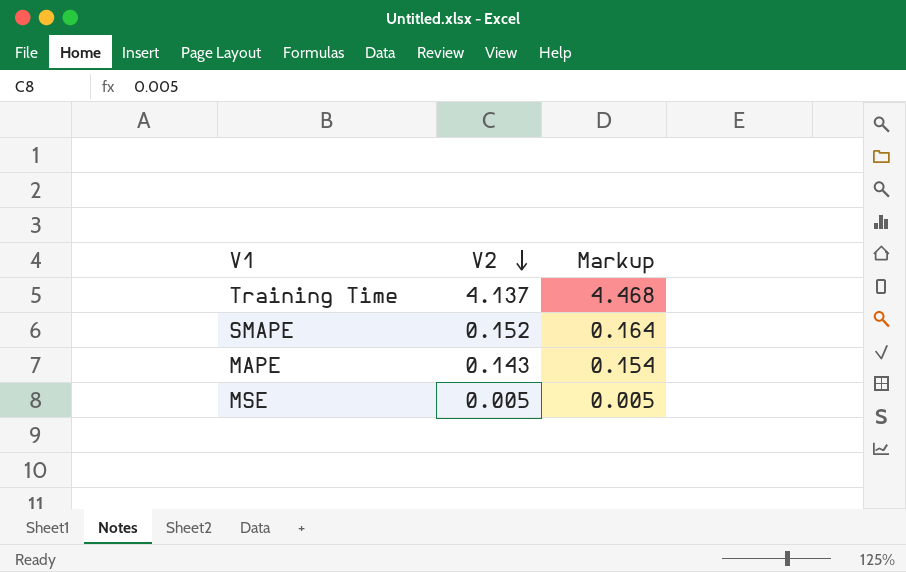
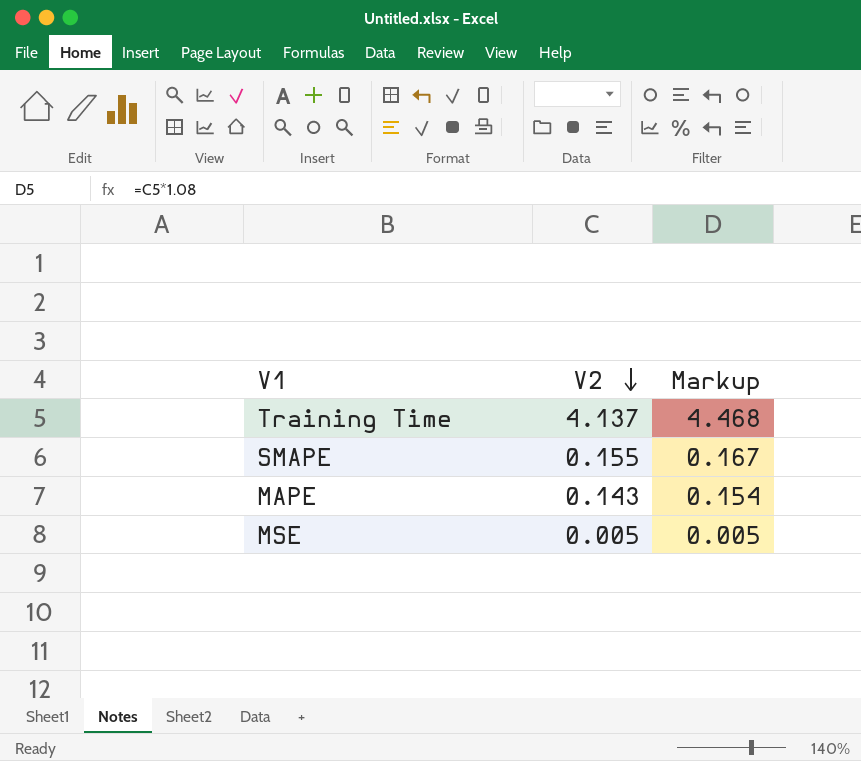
SMAPE | V2: 0.152 -> 0.155
SMAPE | Markup: 0.164 -> 0.167

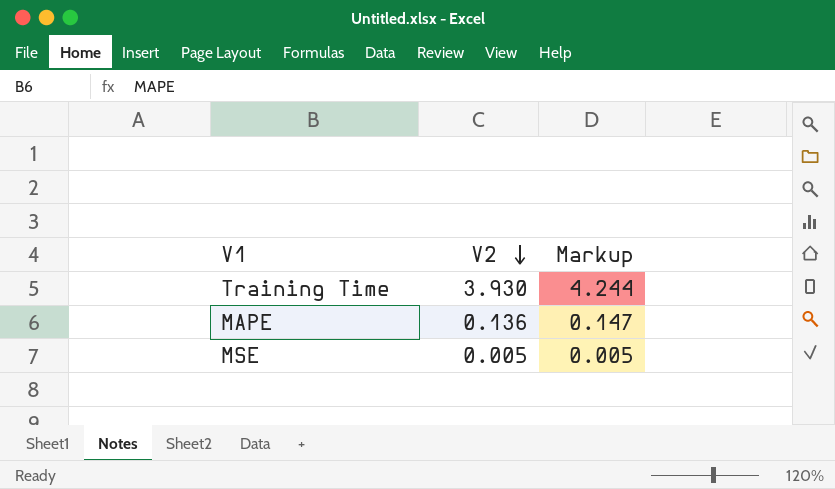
row SMAPE: 0.155 | 0.167 -> none
Training Time | V2: 4.137 -> 3.930
Training Time | Markup: 4.468 -> 4.244
MAPE | V2: 0.143 -> 0.136
MAPE | Markup: 0.154 -> 0.147

